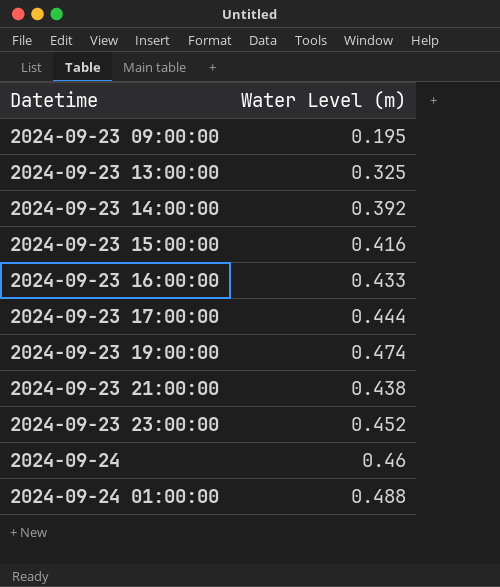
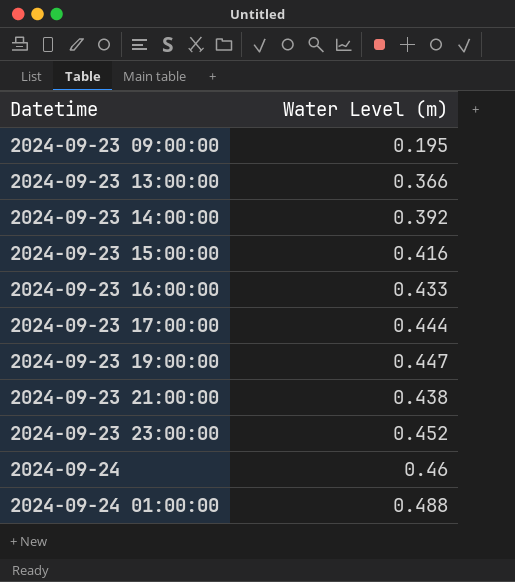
2024-09-23 13:00:00 | Water Level (m): 0.325 -> 0.366
2024-09-23 19:00:00 | Water Level (m): 0.474 -> 0.447

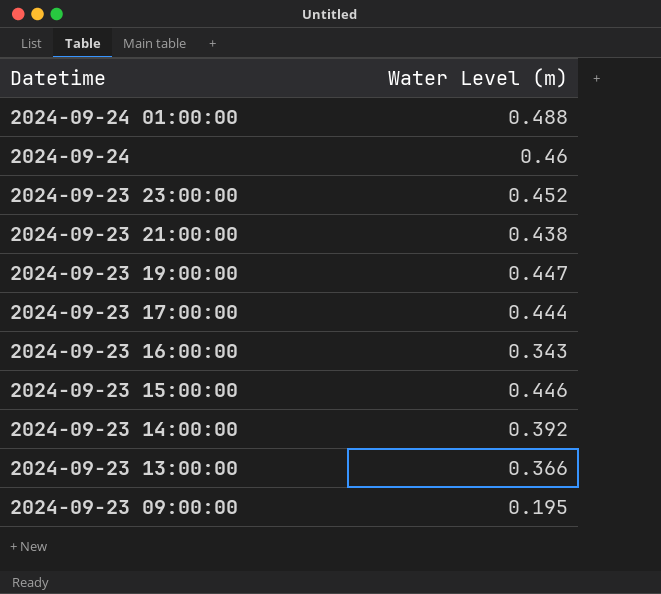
row order: Datetime ascending -> Datetime descending
2024-09-23 16:00:00 | Water Level (m): 0.433 -> 0.343
2024-09-23 15:00:00 | Water Level (m): 0.416 -> 0.446

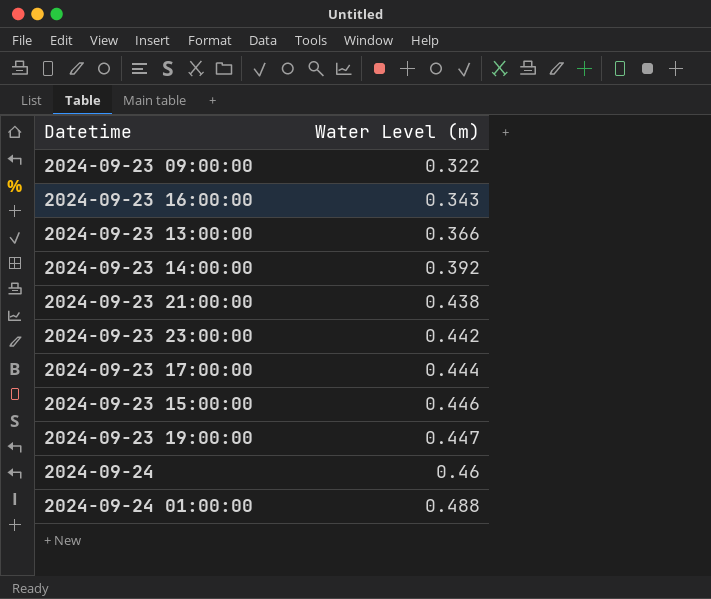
row order: Datetime descending -> Water Level (m) ascending
2024-09-23 09:00:00 | Water Level (m): 0.195 -> 0.322
2024-09-23 23:00:00 | Water Level (m): 0.452 -> 0.442

